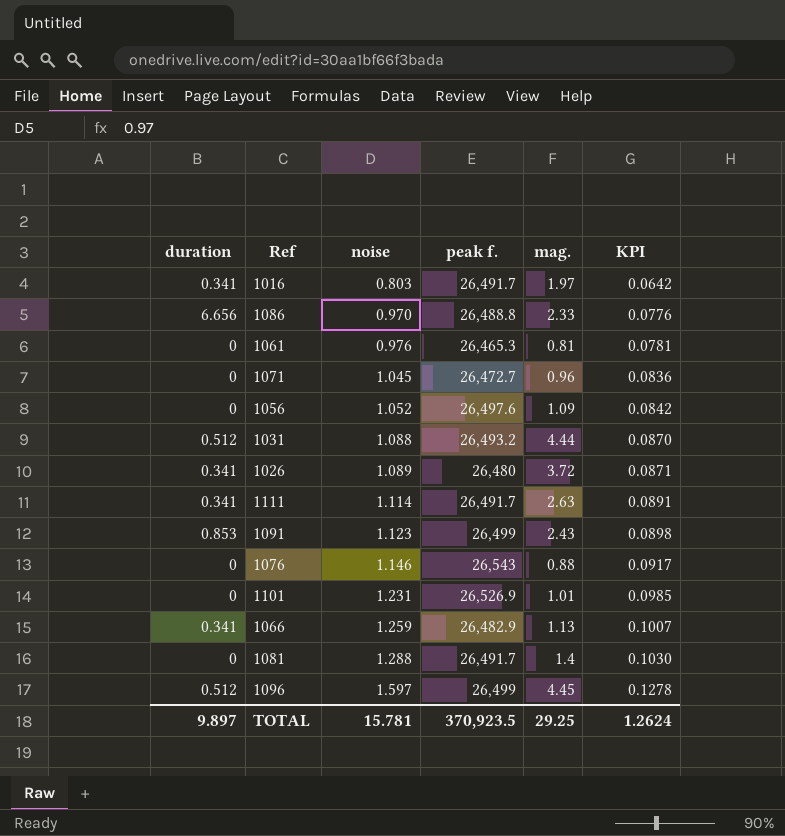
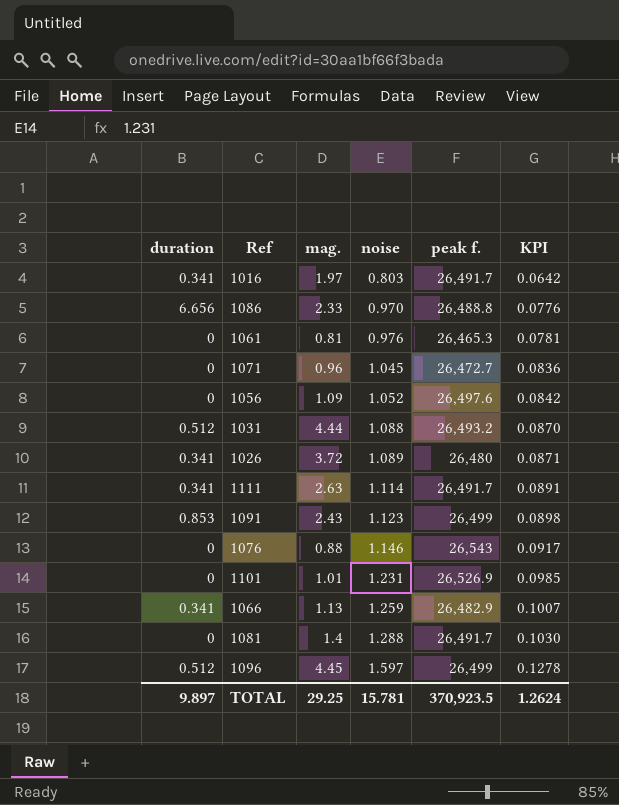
column mag. | position: 5 -> 3

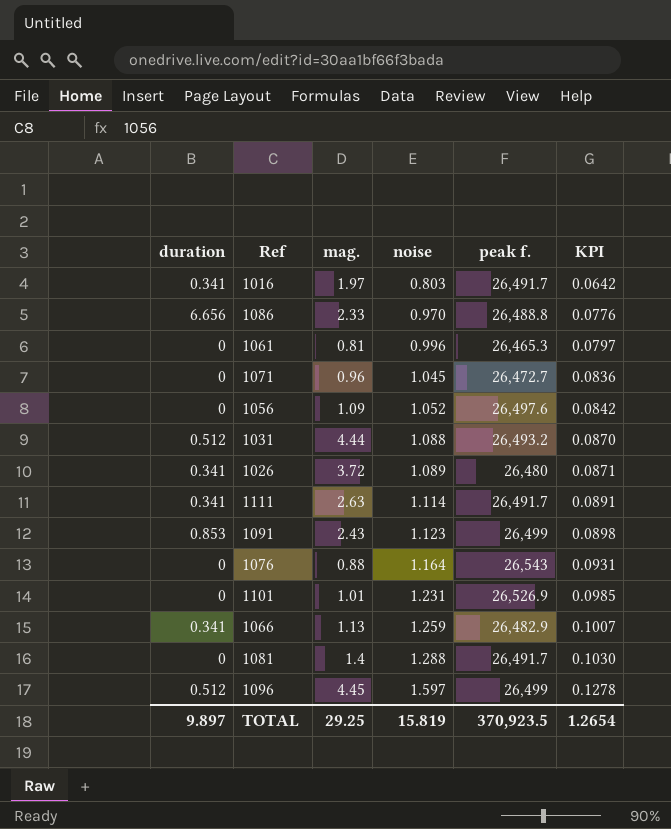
1061 | noise: 0.976 -> 0.996
1061 | KPI: 0.0781 -> 0.0797
1076 | noise: 1.146 -> 1.164
1076 | KPI: 0.0917 -> 0.0931
TOTAL | noise: 15.781 -> 15.819
TOTAL | KPI: 1.2624 -> 1.2654

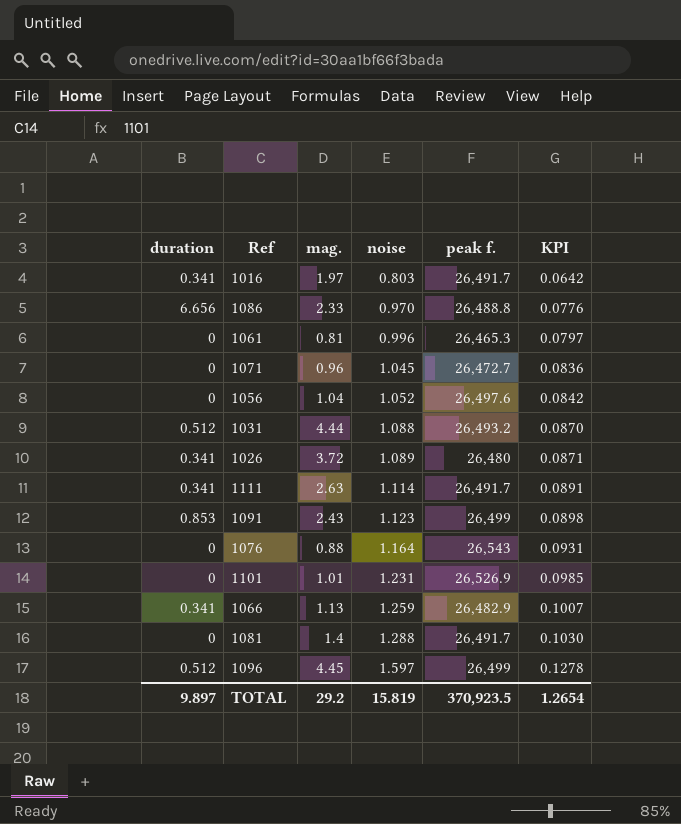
1056 | mag.: 1.09 -> 1.04
TOTAL | mag.: 29.25 -> 29.2

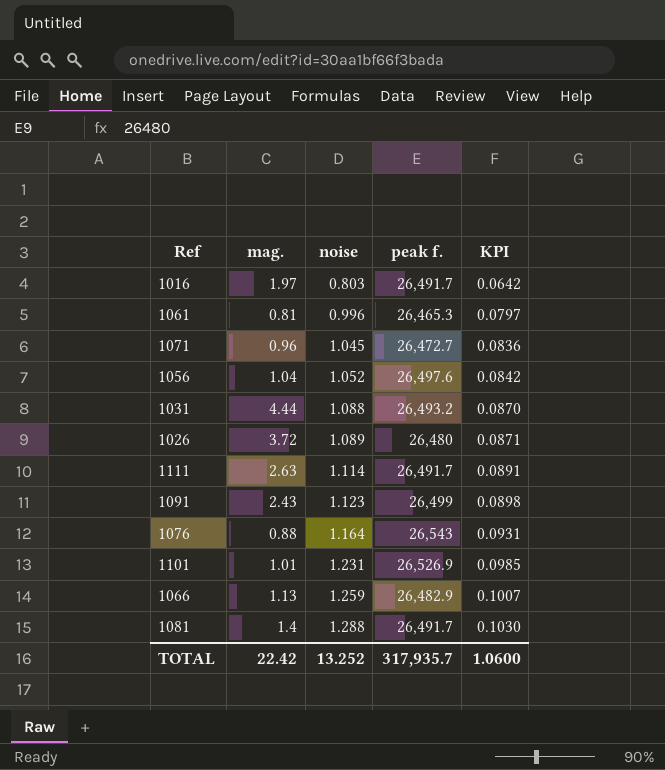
column duration | position: 1 -> none
row 1086: 6.656 | 2.33 | 0.970 | 26,488.8 | 0.0776 -> none
row 1096: 0.512 | 4.45 | 1.597 | 26,499 | 0.1278 -> none
TOTAL | mag.: 29.2 -> 22.42
TOTAL | noise: 15.819 -> 13.252
TOTAL | peak f.: 370,923.5 -> 317,935.7
TOTAL | KPI: 1.2654 -> 1.0600

